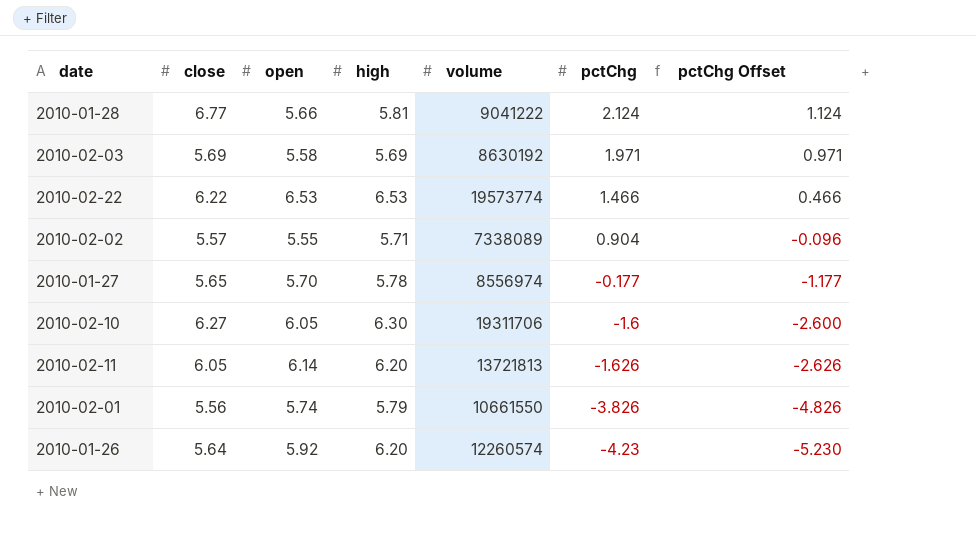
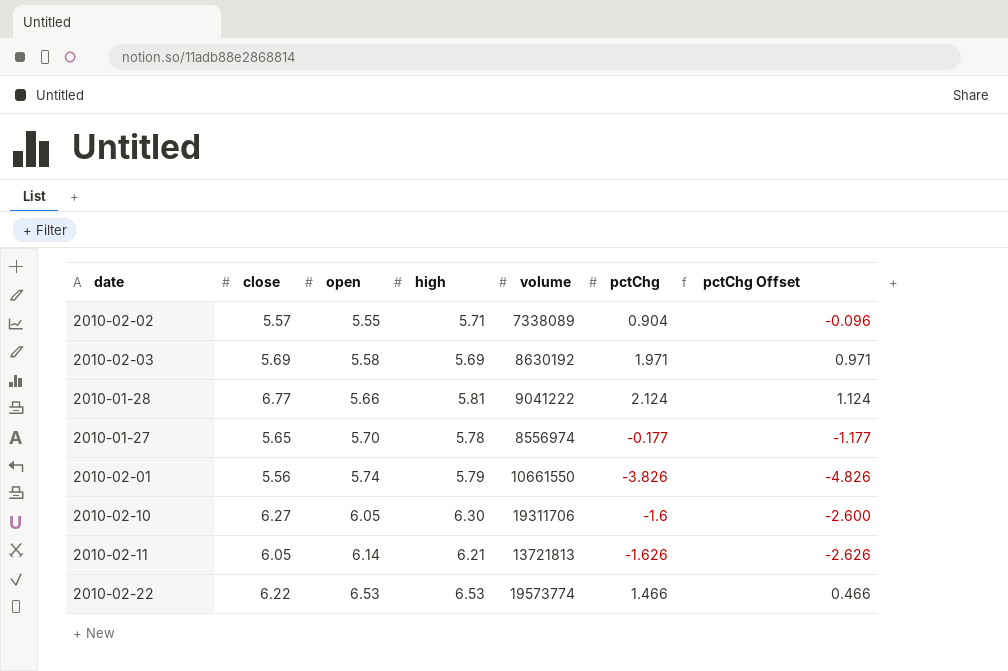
row order: pctChg descending -> open ascending
row 2010-01-26: 5.64 | 5.92 | 6.20 | 12260574 | -4.23 | -5.230 -> none
2010-02-11 | high: 6.20 -> 6.21

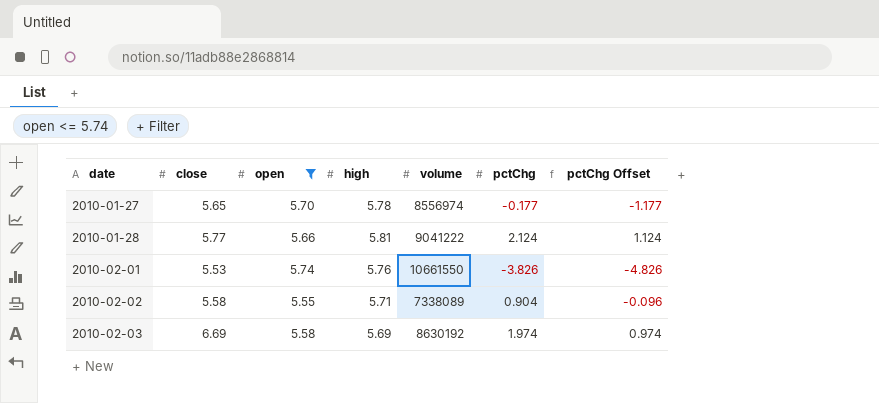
filter: none -> open <= 5.74
row order: open ascending -> date ascending
2010-01-28 | close: 6.77 -> 5.77
2010-02-01 | close: 5.56 -> 5.53
2010-02-01 | high: 5.79 -> 5.76
2010-02-02 | close: 5.57 -> 5.58
2010-02-03 | close: 5.69 -> 6.69
2010-02-03 | pctChg: 1.971 -> 1.974
2010-02-03 | pctChg Offset: 0.971 -> 0.974

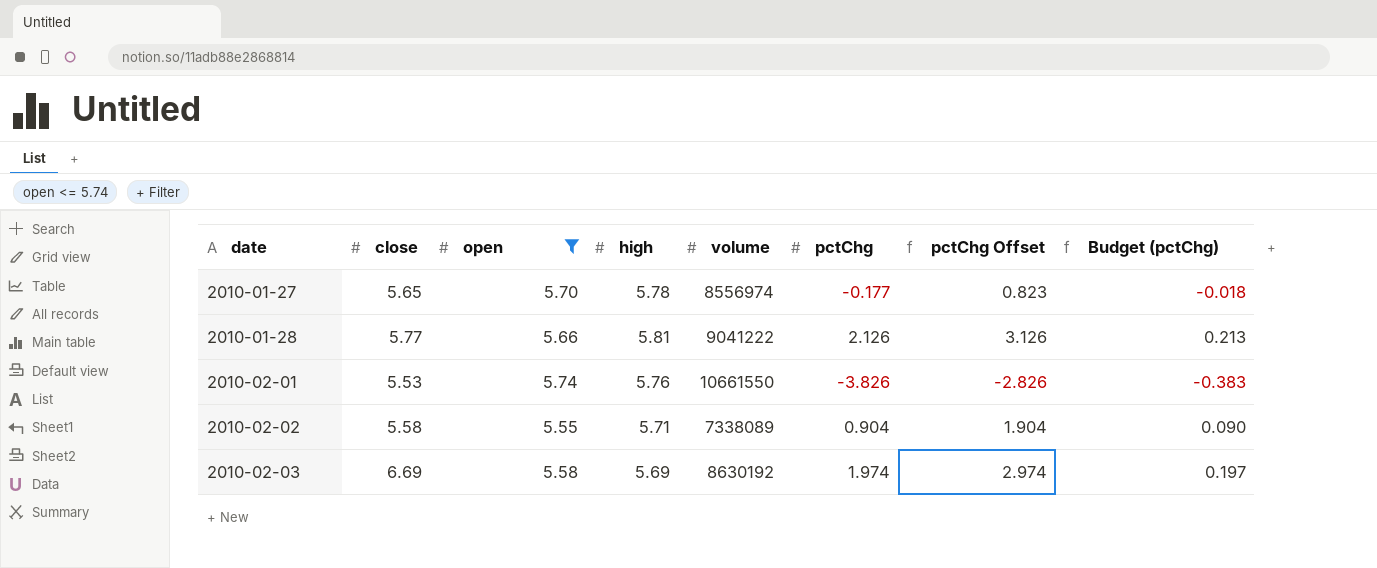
column pctChg Offset | formula: [pctChg] - 1 -> [pctChg] + 1
column Budget (pctChg) | formula: none -> [pctChg] * 0.1
2010-01-28 | pctChg: 2.124 -> 2.126

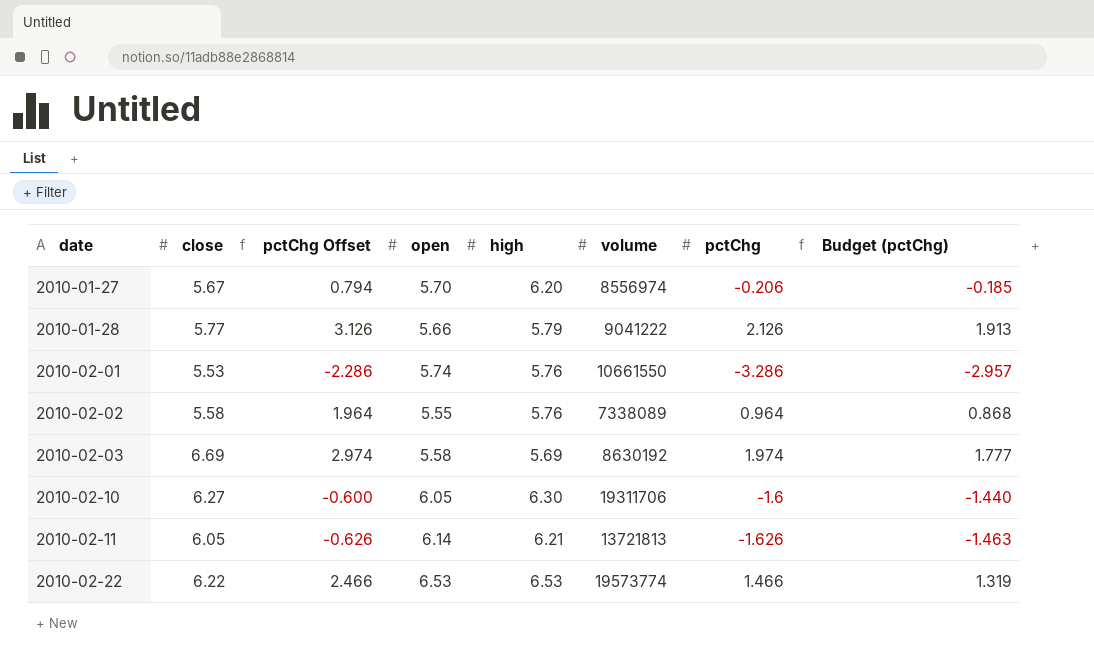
filter: open <= 5.74 -> none
column pctChg Offset | position: 7 -> 3
column Budget (pctChg) | formula: [pctChg] * 0.1 -> [pctChg] * 0.9
2010-01-27 | close: 5.65 -> 5.67
2010-01-27 | pctChg Offset: 0.823 -> 0.794
2010-01-27 | high: 5.78 -> 6.20
2010-01-27 | pctChg: -0.177 -> -0.206
2010-01-28 | high: 5.81 -> 5.79
2010-02-01 | pctChg Offset: -2.826 -> -2.286
2010-02-01 | pctChg: -3.826 -> -3.286
2010-02-02 | pctChg Offset: 1.904 -> 1.964
2010-02-02 | high: 5.71 -> 5.76
2010-02-02 | pctChg: 0.904 -> 0.964

